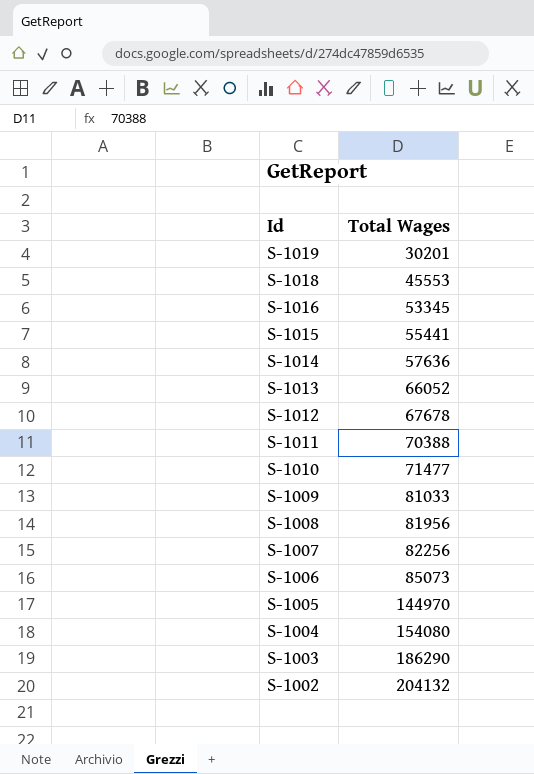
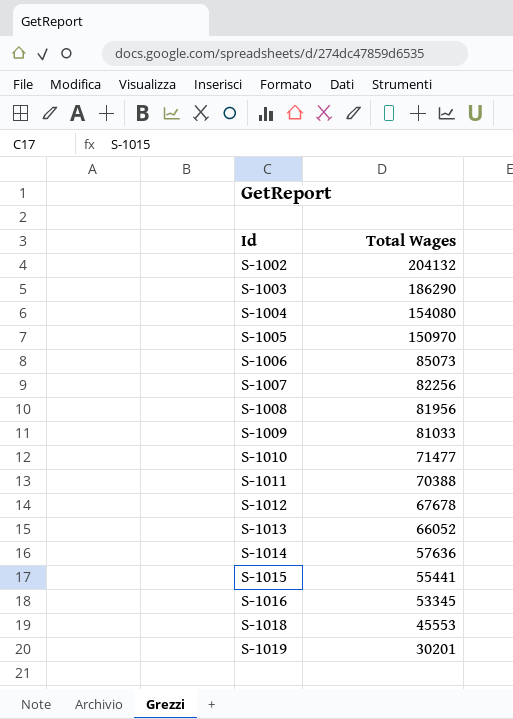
row order: Id descending -> Id ascending
S-1005 | Total Wages: 144970 -> 150970

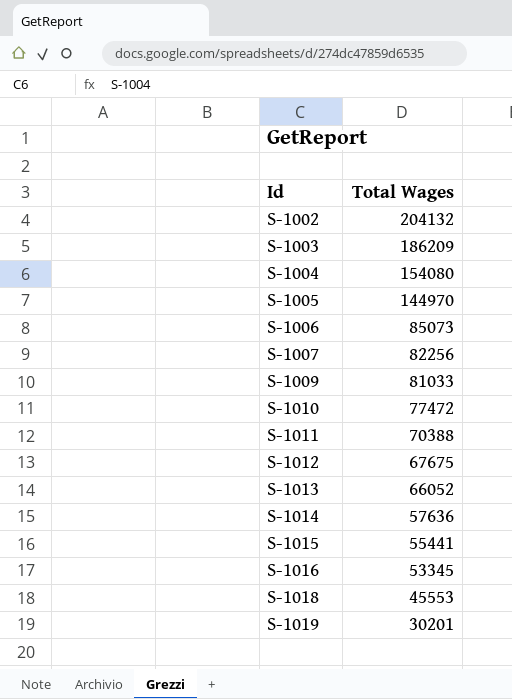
row S-1008: 81956 -> none
S-1003 | Total Wages: 186290 -> 186209
S-1005 | Total Wages: 150970 -> 144970
S-1010 | Total Wages: 71477 -> 77472
S-1012 | Total Wages: 67678 -> 67675

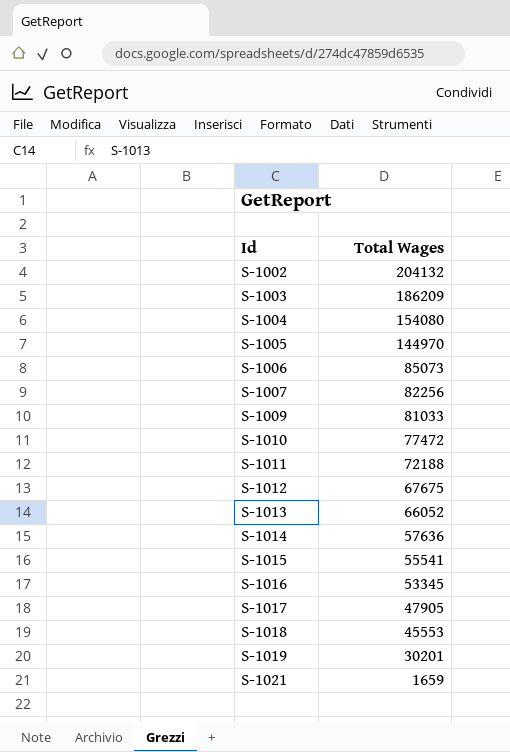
S-1011 | Total Wages: 70388 -> 72188
S-1015 | Total Wages: 55441 -> 55541
row S-1017: none -> 47905
row S-1021: none -> 1659

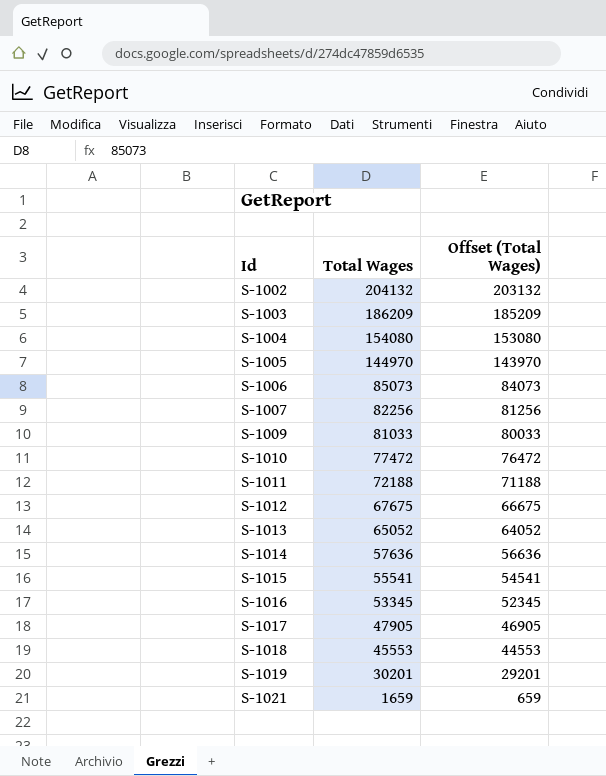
column Offset (Total Wages) | formula: none -> [Total Wages] - 1000
S-1013 | Total Wages: 66052 -> 65052

